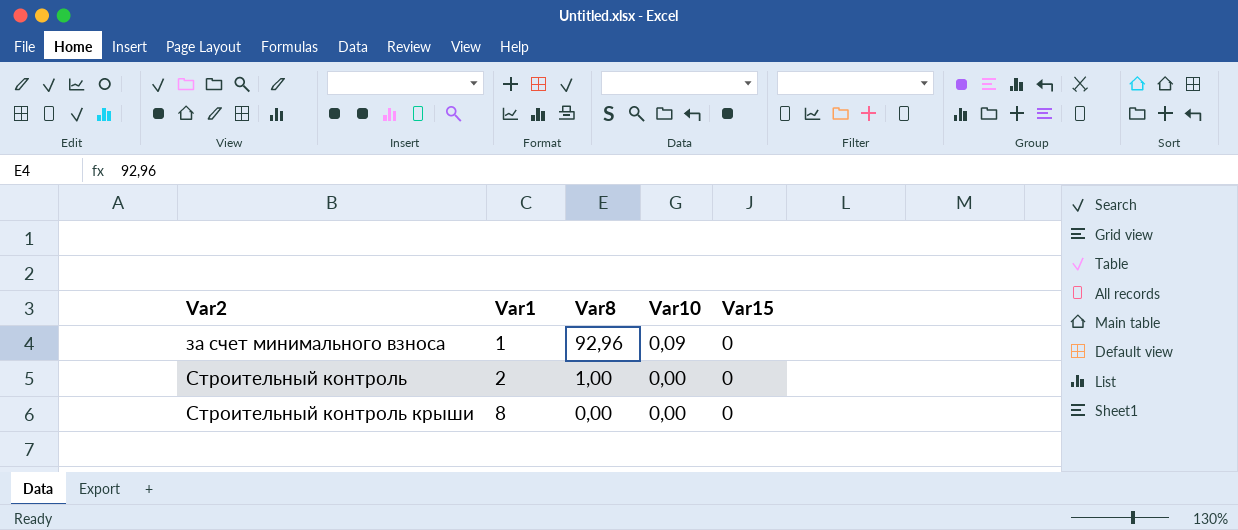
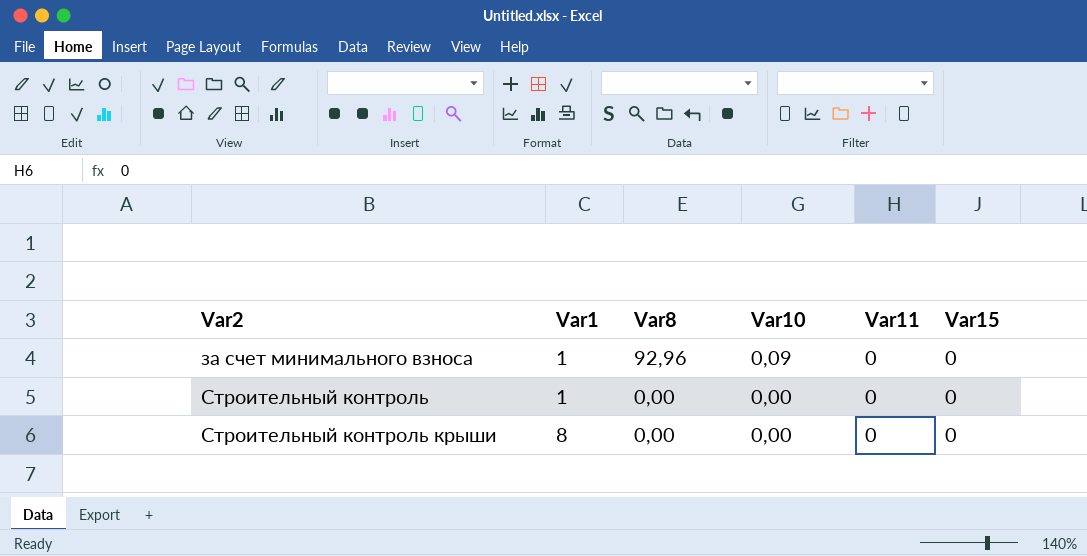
column Var11 | position: none -> 5
Строительный контроль | Var1: 2 -> 1
Строительный контроль | Var8: 1,00 -> 0,00

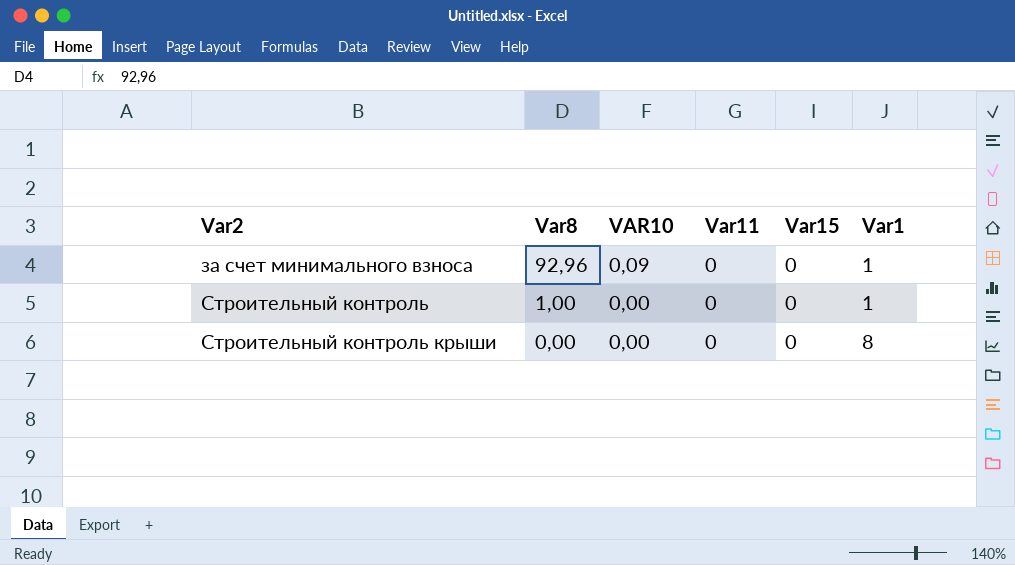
column name: Var10 -> VAR10
column Var1 | position: 2 -> 6
Строительный контроль | Var8: 0,00 -> 1,00

